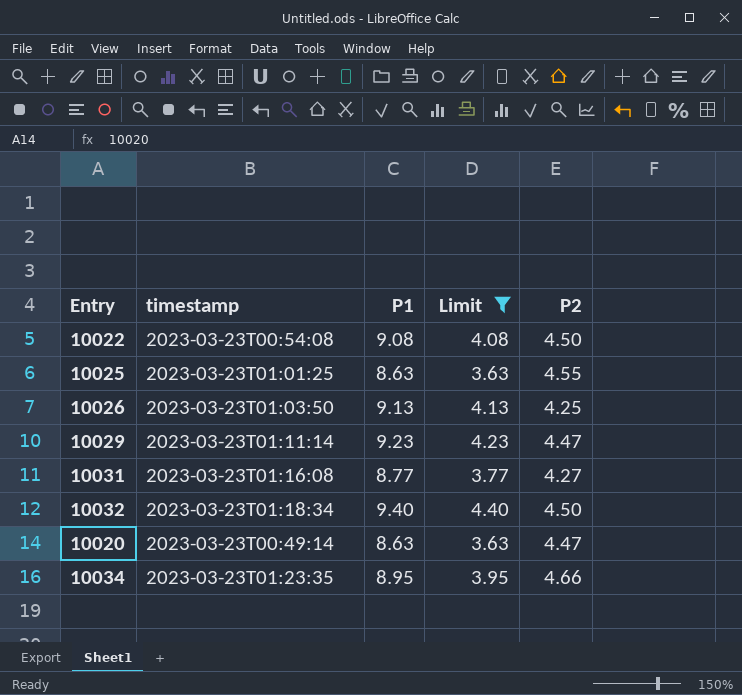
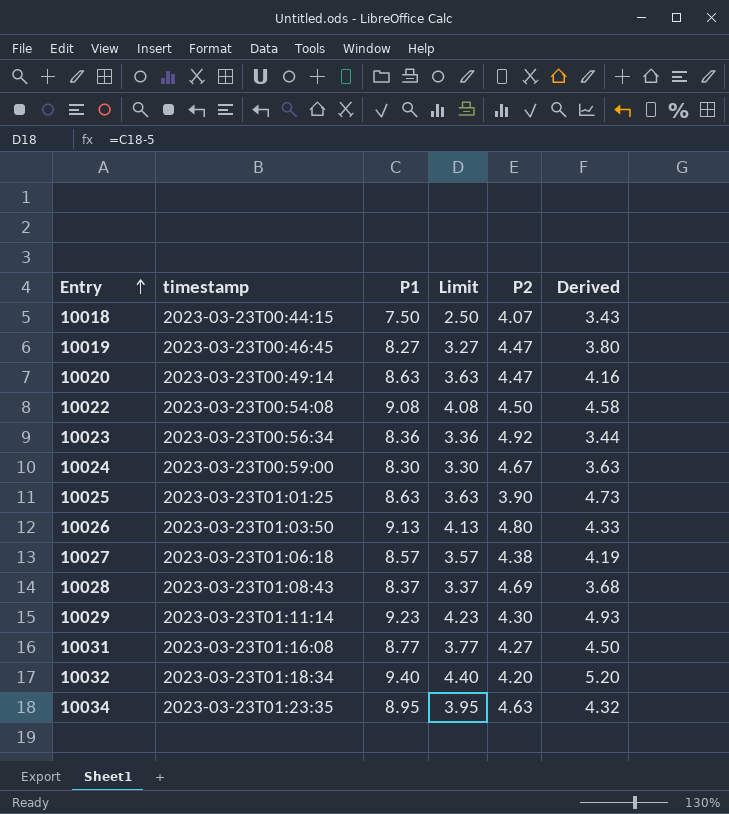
filter: Limit >= 3.63 -> none
row order: none -> Entry ascending
column Derived | formula: none -> [P1] - [P2]
10025 | P2: 4.55 -> 3.90
10026 | P2: 4.25 -> 4.80
10029 | P2: 4.47 -> 4.30
10032 | P2: 4.50 -> 4.20
10034 | P2: 4.66 -> 4.63

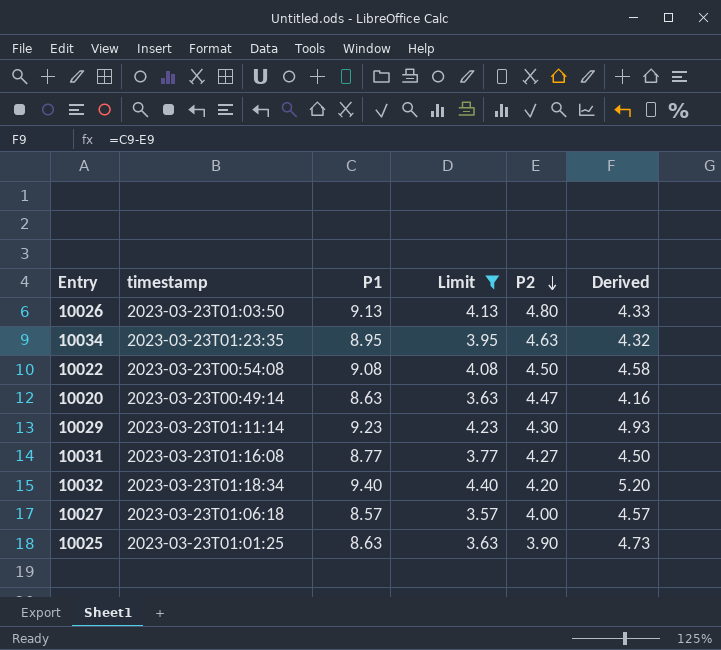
filter: none -> Limit >= 3.57
row order: Entry ascending -> P2 descending
10027 | P2: 4.38 -> 4.00
10027 | Derived: 4.19 -> 4.57

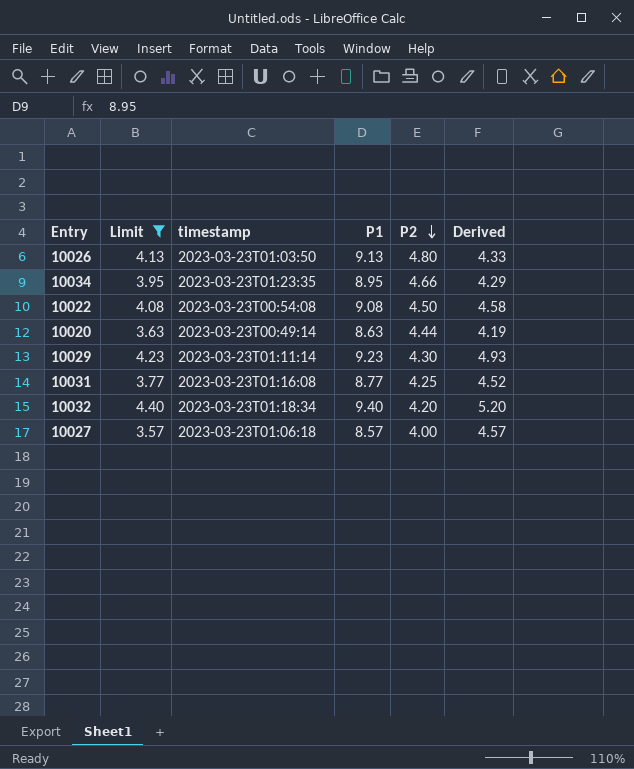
column Limit | position: 4 -> 2
row 10025: 2023-03-23T01:01:25 | 8.63 | 3.63 | 3.90 | 4.73 -> none
10034 | P2: 4.63 -> 4.66
10034 | Derived: 4.32 -> 4.29
10020 | P2: 4.47 -> 4.44
10020 | Derived: 4.16 -> 4.19
10031 | P2: 4.27 -> 4.25
10031 | Derived: 4.50 -> 4.52

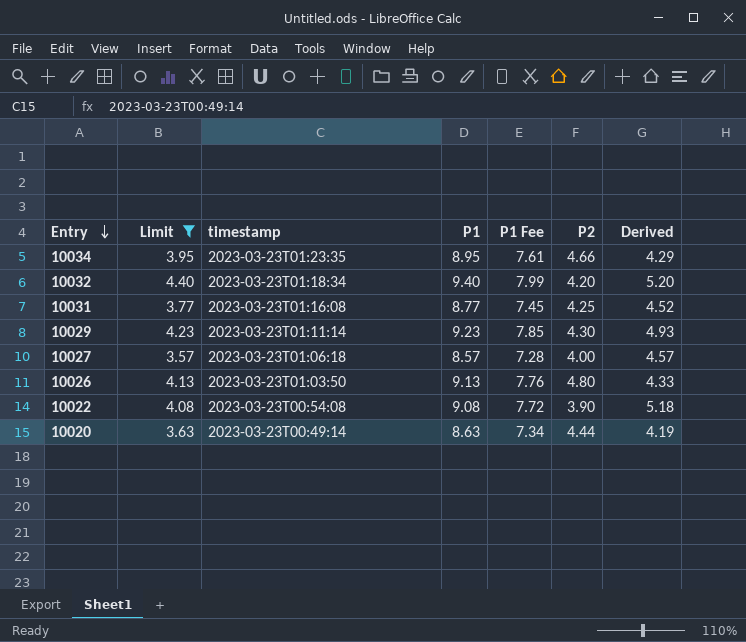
row order: P2 descending -> Entry descending
column P1 Fee | formula: none -> [P1] * 0.85
10022 | P2: 4.50 -> 3.90
10022 | Derived: 4.58 -> 5.18

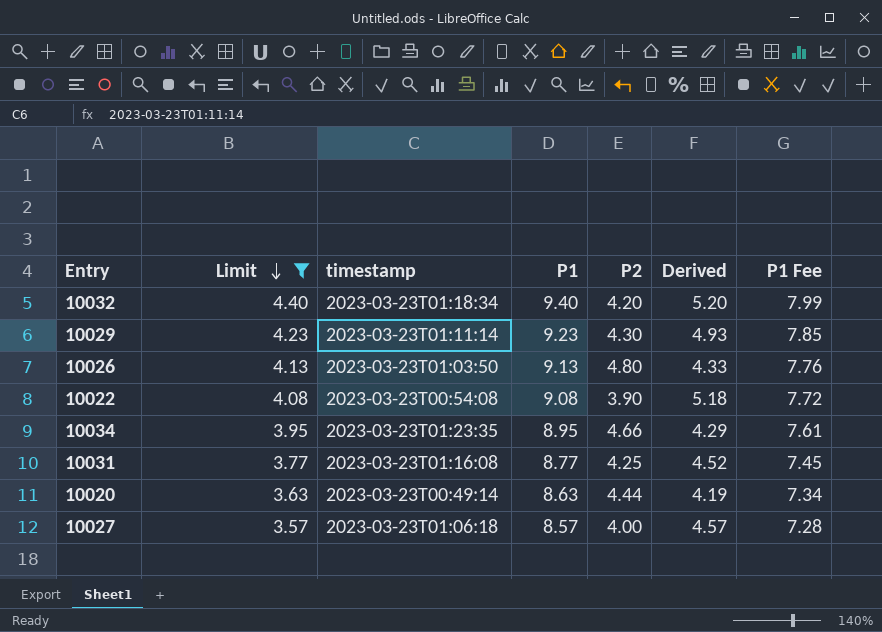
row order: Entry descending -> Limit descending
column P1 Fee | position: 5 -> 7

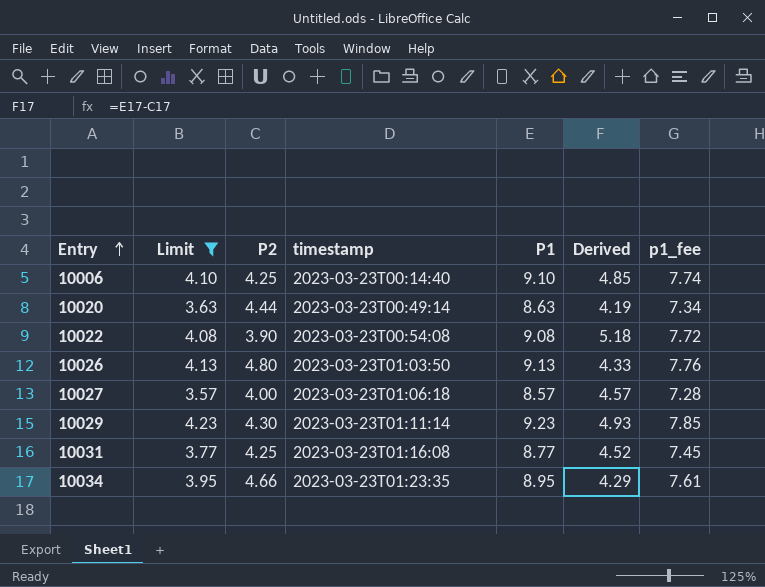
row order: Limit descending -> Entry ascending
column P2 | position: 5 -> 3
column name: P1 Fee -> p1_fee
row 10032: 4.40 | 2023-03-23T01:18:34 | 9.40 | 4.20 | 5.20 | 7.99 -> none
row 10006: none -> 4.10 | 4.25 | 2023-03-23T00:14:40 | 9.10 | 4.85 | 7.74

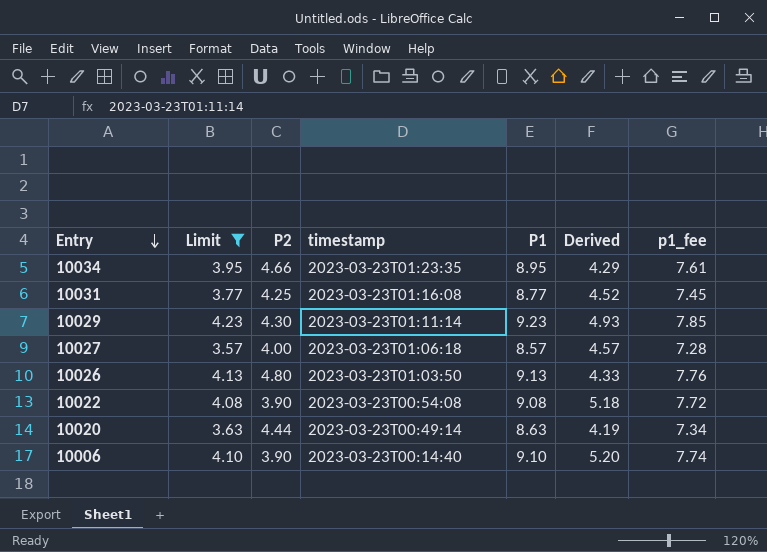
row order: Entry ascending -> Entry descending
10006 | P2: 4.25 -> 3.90
10006 | Derived: 4.85 -> 5.20

